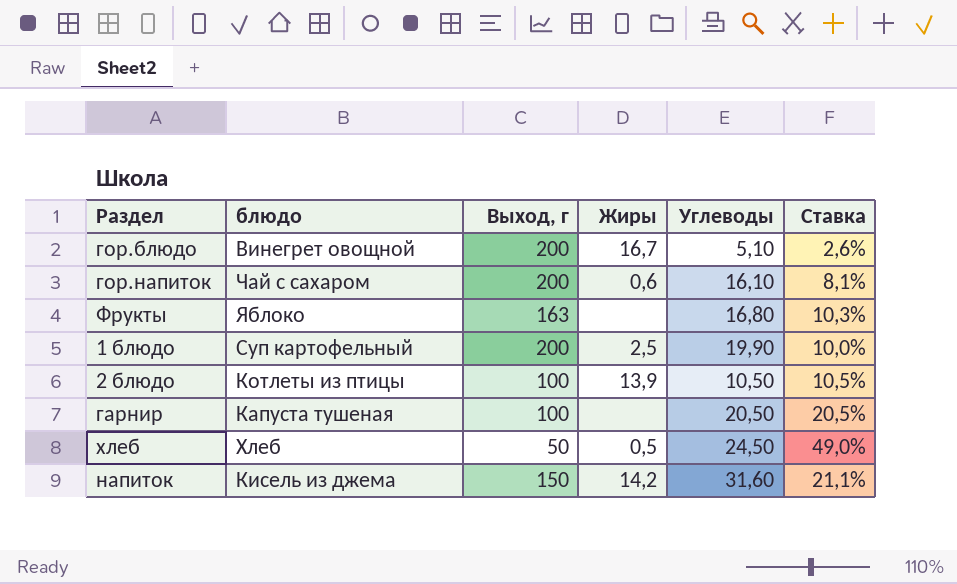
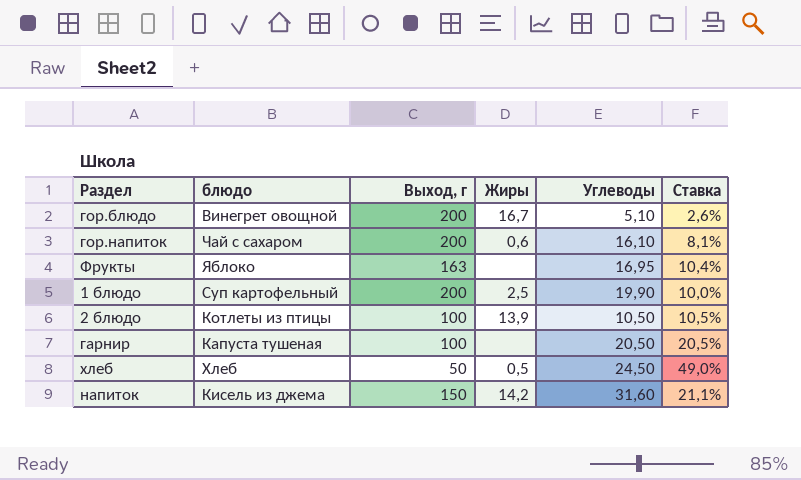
Фрукты | Углеводы: 16,80 -> 16,95
Фрукты | Ставка: 10,3% -> 10,4%

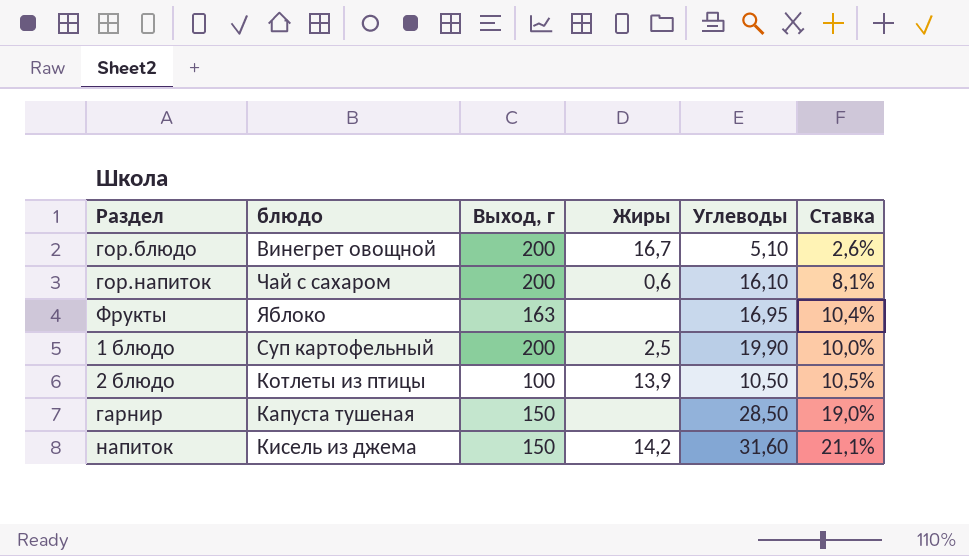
row хлеб: Хлеб | 50 | 0,5 | 24,50 | 49,0% -> none
гарнир | Выход, г: 100 -> 150
гарнир | Углеводы: 20,50 -> 28,50
гарнир | Ставка: 20,5% -> 19,0%

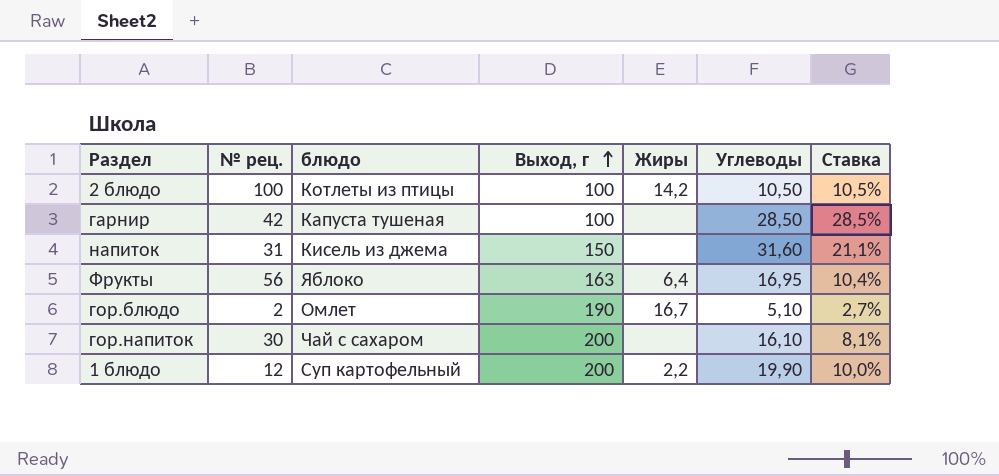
row order: none -> Выход, г ascending
column № рец. | position: none -> 2
2 блюдо | Жиры: 13,9 -> 14,2
гарнир | Выход, г: 150 -> 100
гарнир | Ставка: 19,0% -> 28,5%
напиток | Жиры: 14,2 -> none
Фрукты | Жиры: none -> 6,4
гор.блюдо | блюдо: Винегрет овощной -> Омлет
гор.блюдо | Выход, г: 200 -> 190
гор.блюдо | Ставка: 2,6% -> 2,7%
гор.напиток | Жиры: 0,6 -> none
1 блюдо | Жиры: 2,5 -> 2,2

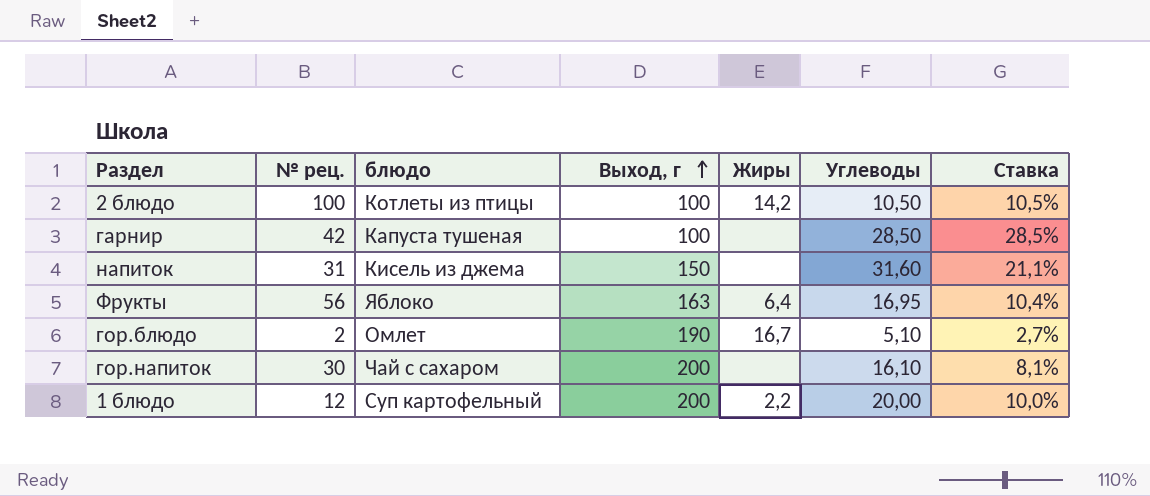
1 блюдо | Углеводы: 19,90 -> 20,00

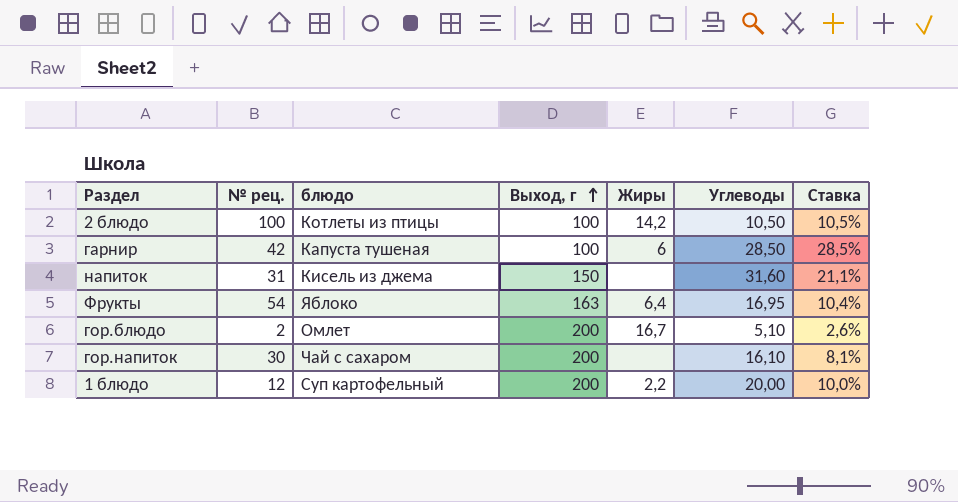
гарнир | Жиры: none -> 6
Фрукты | № рец.: 56 -> 54
гор.блюдо | Выход, г: 190 -> 200
гор.блюдо | Ставка: 2,7% -> 2,6%

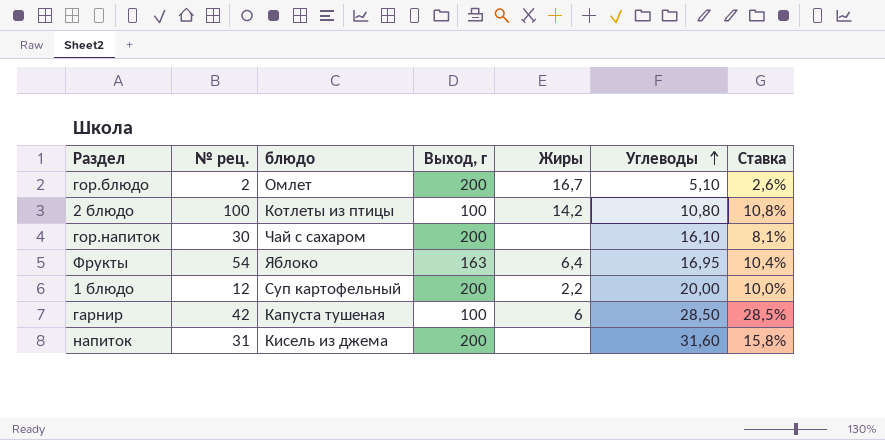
row order: Выход, г ascending -> Углеводы ascending
2 блюдо | Углеводы: 10,50 -> 10,80
2 блюдо | Ставка: 10,5% -> 10,8%
напиток | Выход, г: 150 -> 200
напиток | Ставка: 21,1% -> 15,8%

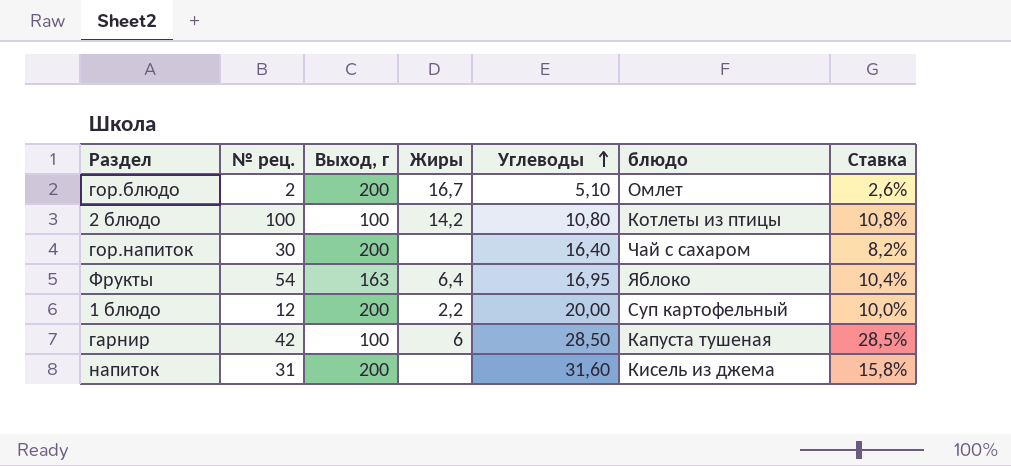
column блюдо | position: 3 -> 6
гор.напиток | Углеводы: 16,10 -> 16,40
гор.напиток | Ставка: 8,1% -> 8,2%

